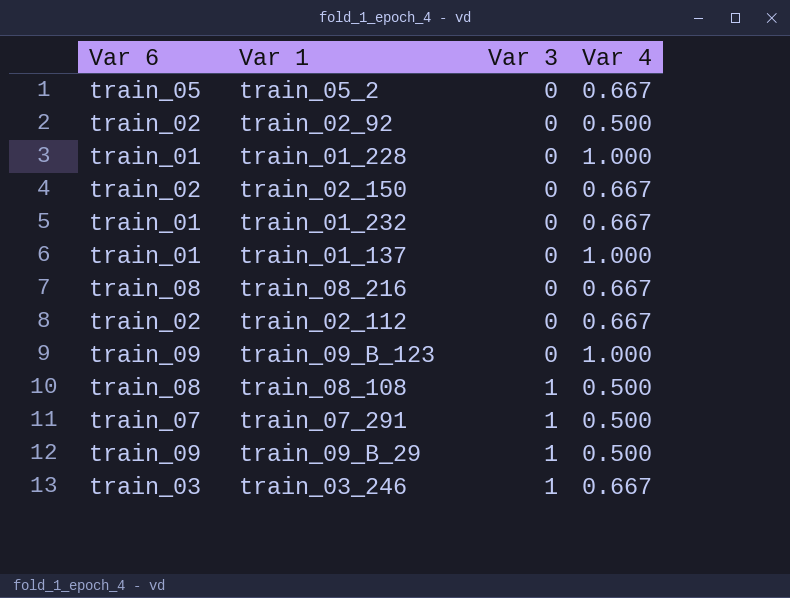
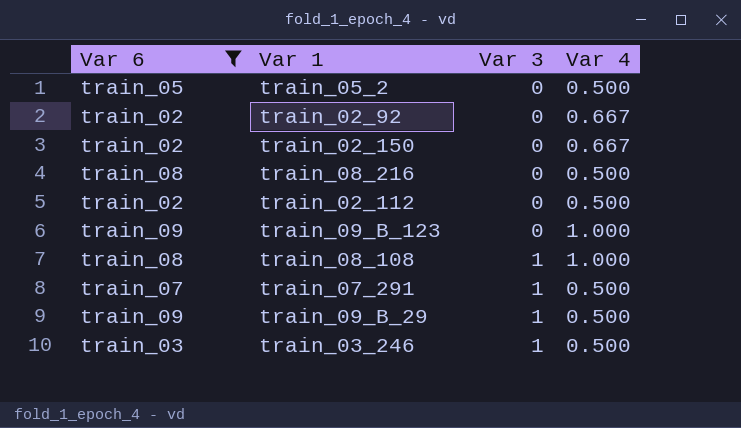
filter: none -> Var 6 != train_01
train_05_2 | Var 4: 0.667 -> 0.500
train_02_92 | Var 4: 0.500 -> 0.667
train_08_216 | Var 4: 0.667 -> 0.500
train_02_112 | Var 4: 0.667 -> 0.500
train_08_108 | Var 4: 0.500 -> 1.000
train_03_246 | Var 4: 0.667 -> 0.500

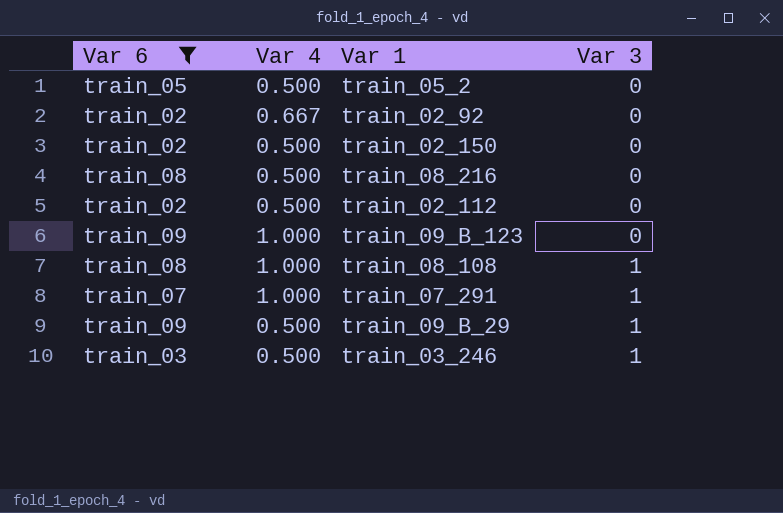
column Var 4 | position: 4 -> 2
train_02_150 | Var 4: 0.667 -> 0.500
train_07_291 | Var 4: 0.500 -> 1.000

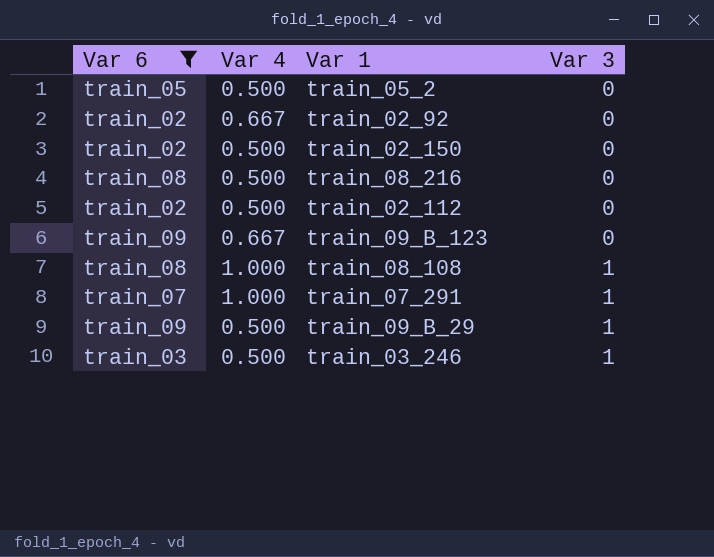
train_09_B_123 | Var 4: 1.000 -> 0.667

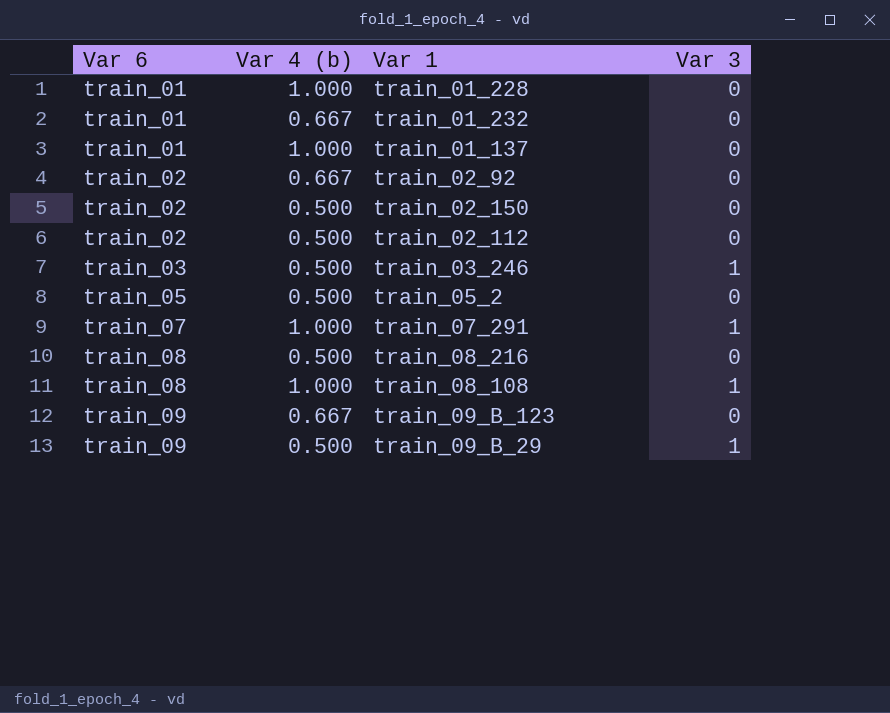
filter: Var 6 != train_01 -> none
row order: Var 3 ascending -> Var 6 ascending
column name: Var 4 -> Var 4 (b)

